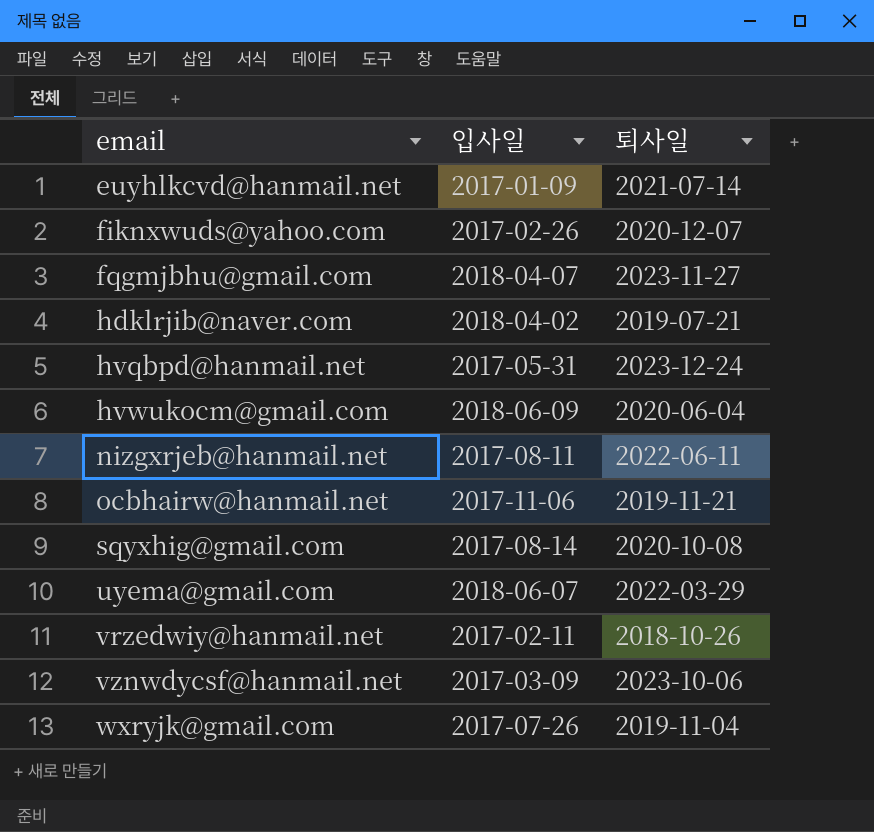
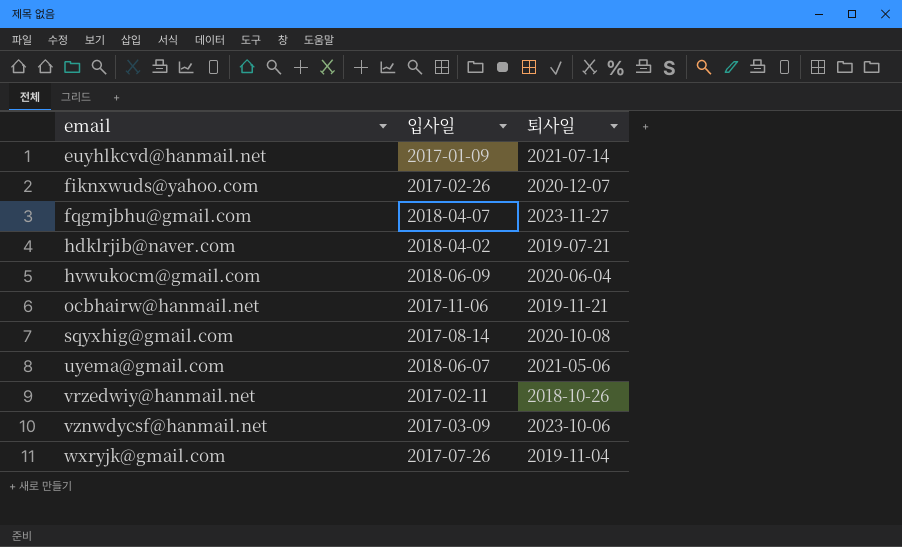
row hvqbpd@hanmail.net: 2017-05-31 | 2023-12-24 -> none
row nizgxrjeb@hanmail.net: 2017-08-11 | 2022-06-11 -> none
uyema@gmail.com | 퇴사일: 2022-03-29 -> 2021-05-06

